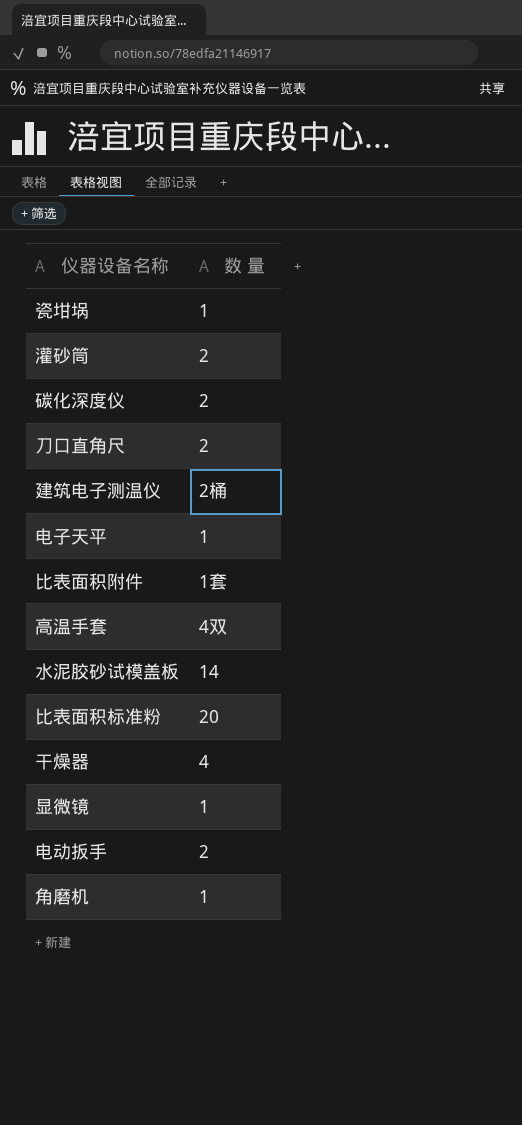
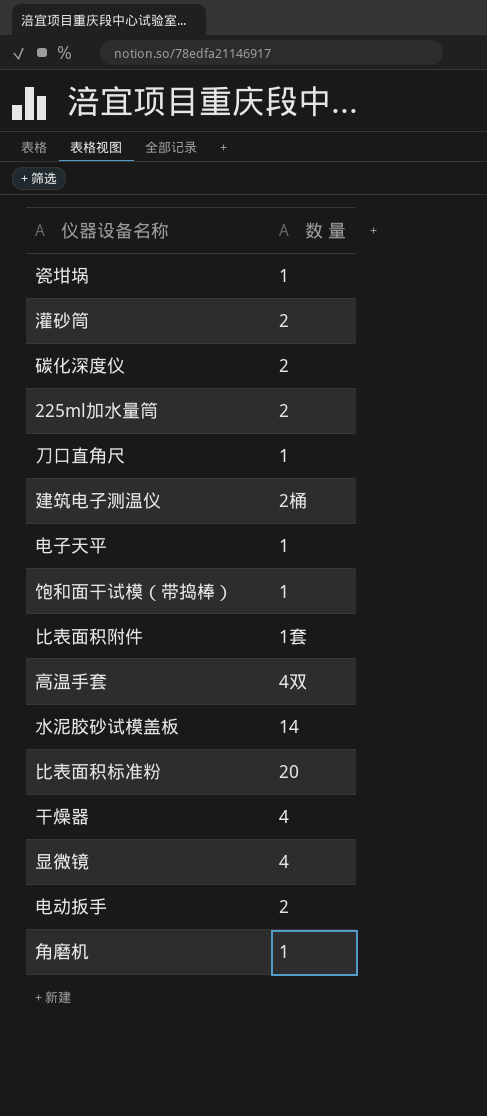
row 225ml加水量筒: none -> 2
刀口直角尺 | 数 量: 2 -> 1
row 饱和面干试模（带捣棒）: none -> 1
显微镜 | 数 量: 1 -> 4

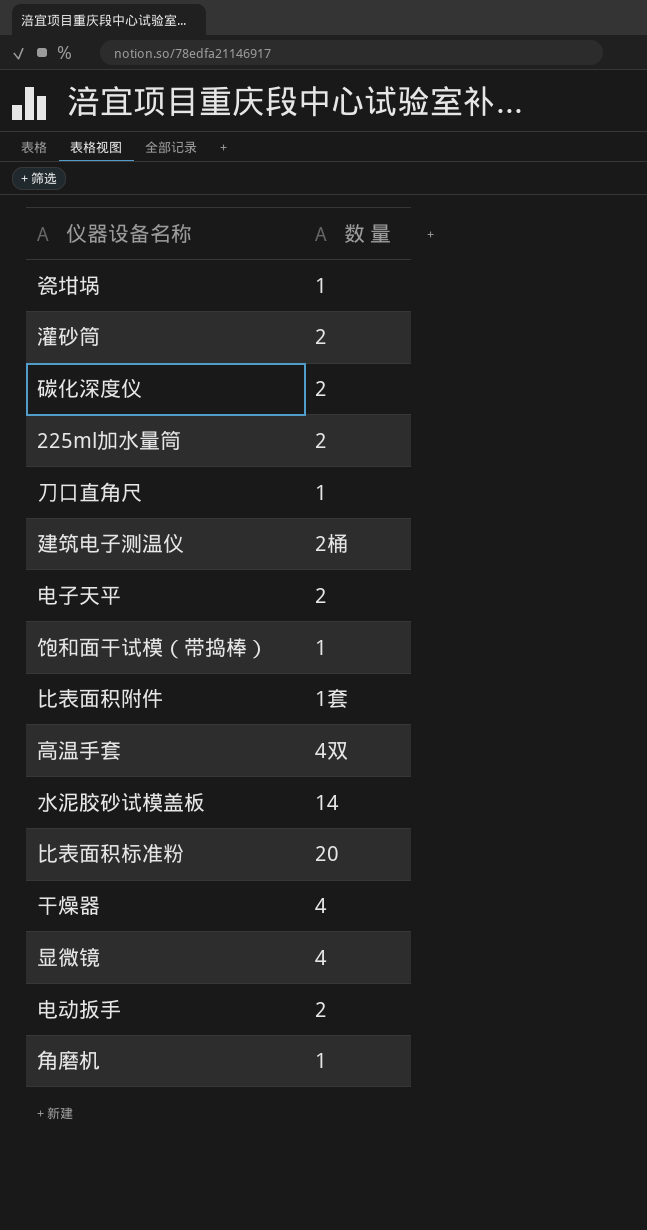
电子天平 | 数 量: 1 -> 2

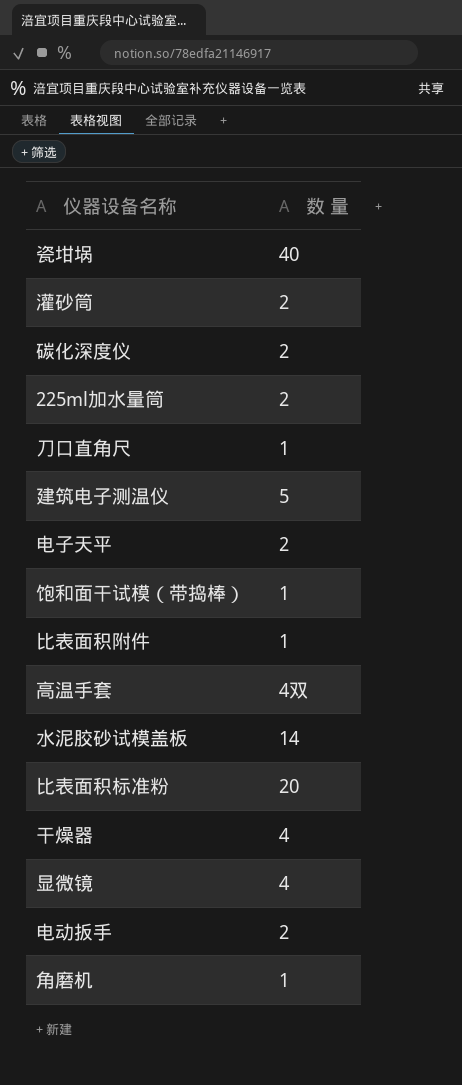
瓷坩埚 | 数 量: 1 -> 40
建筑电子测温仪 | 数 量: 2桶 -> 5
比表面积附件 | 数 量: 1套 -> 1

